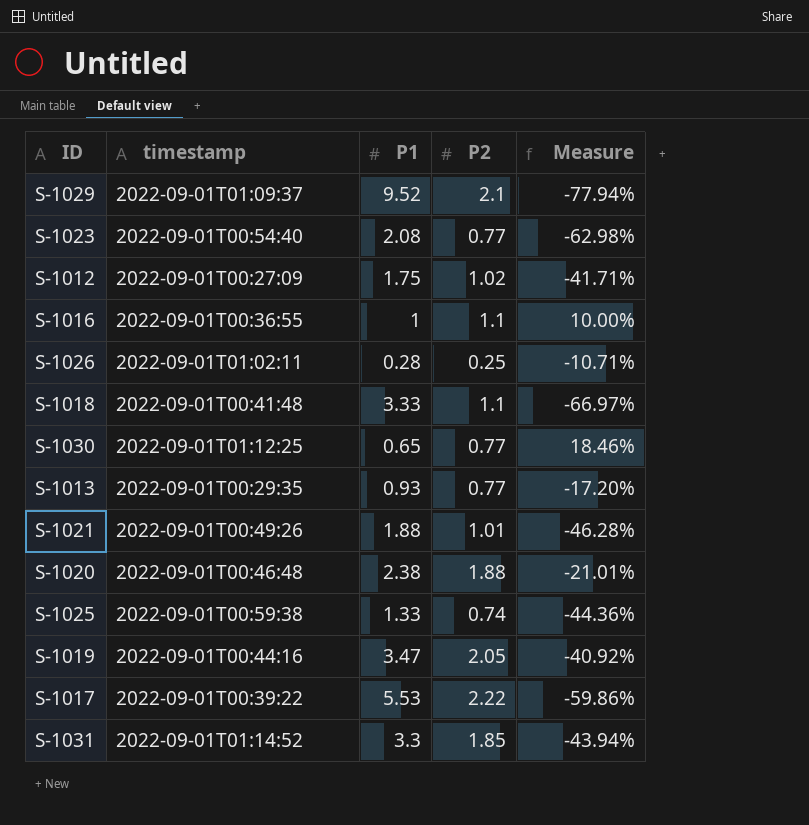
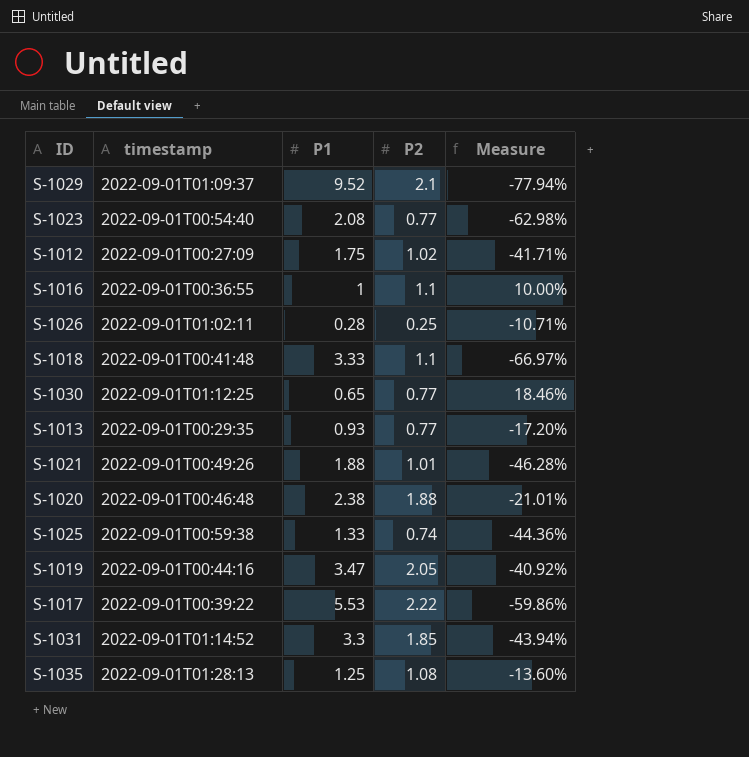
row S-1035: none -> 2022-09-01T01:28:13 | 1.25 | 1.08 | -13.60%

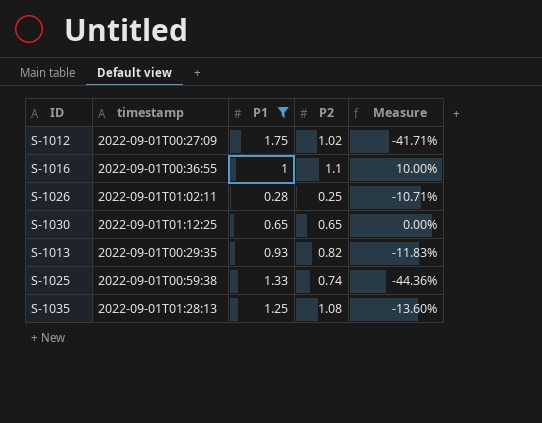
filter: none -> P1 <= 1.75
S-1030 | P2: 0.77 -> 0.65
S-1030 | Measure: 18.46% -> 0.00%
S-1013 | P2: 0.77 -> 0.82
S-1013 | Measure: -17.20% -> -11.83%

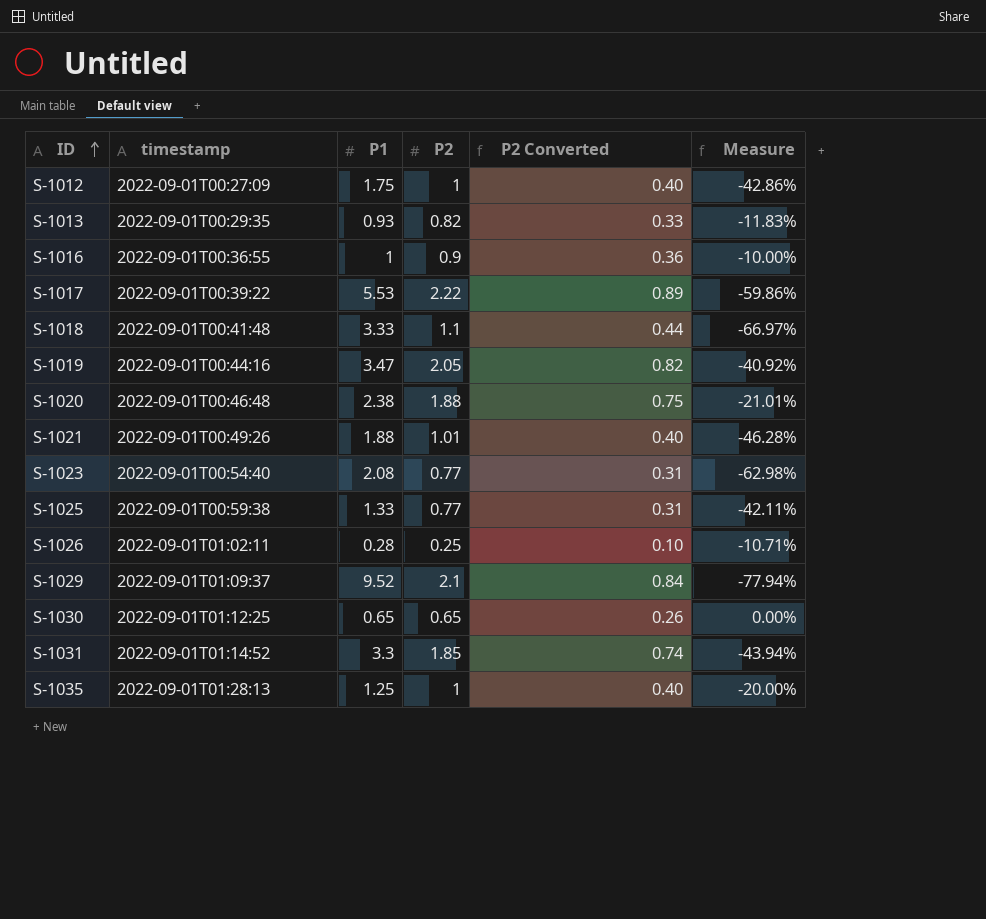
filter: P1 <= 1.75 -> none
row order: none -> ID ascending
column P2 Converted | formula: none -> [P2] * 0.4
S-1012 | P2: 1.02 -> 1
S-1012 | Measure: -41.71% -> -42.86%
S-1016 | P2: 1.1 -> 0.9
S-1016 | Measure: 10.00% -> -10.00%
S-1025 | P2: 0.74 -> 0.77
S-1025 | Measure: -44.36% -> -42.11%
S-1035 | P2: 1.08 -> 1
S-1035 | Measure: -13.60% -> -20.00%

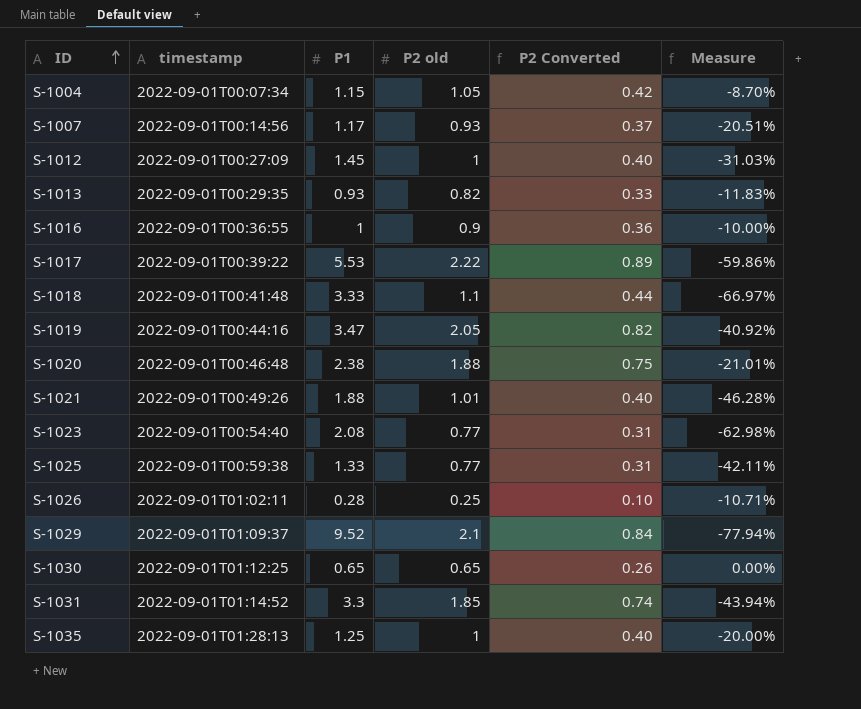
column name: P2 -> P2 old
row S-1004: none -> 2022-09-01T00:07:34 | 1.15 | 1.05 | 0.42 | -8.70%
row S-1007: none -> 2022-09-01T00:14:56 | 1.17 | 0.93 | 0.37 | -20.51%
S-1012 | P1: 1.75 -> 1.45
S-1012 | Measure: -42.86% -> -31.03%

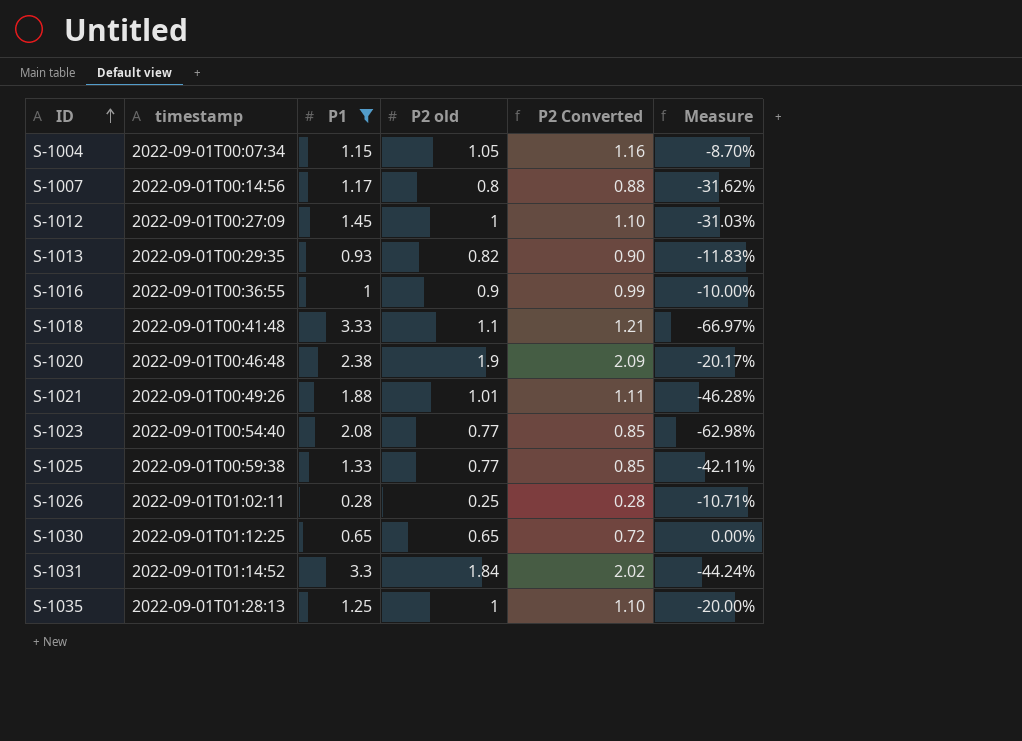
filter: none -> P1 <= 3.33
column P2 Converted | formula: [P2 old] * 0.4 -> [P2 old] * 1.1
S-1007 | P2 old: 0.93 -> 0.8
S-1007 | Measure: -20.51% -> -31.62%
S-1020 | P2 old: 1.88 -> 1.9
S-1020 | Measure: -21.01% -> -20.17%
S-1031 | P2 old: 1.85 -> 1.84
S-1031 | Measure: -43.94% -> -44.24%

